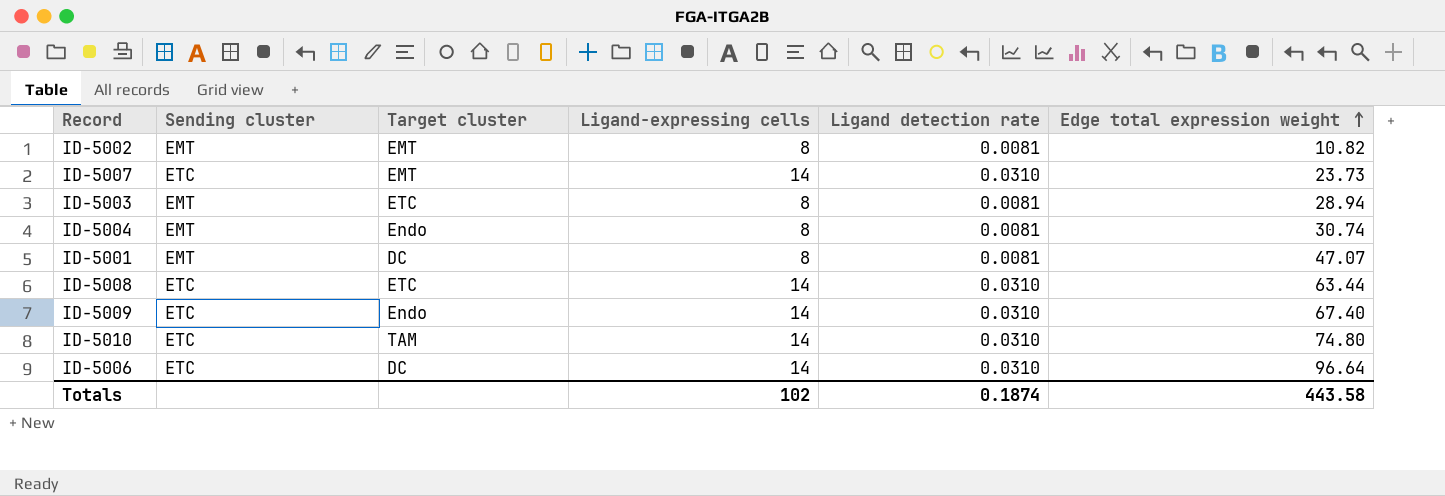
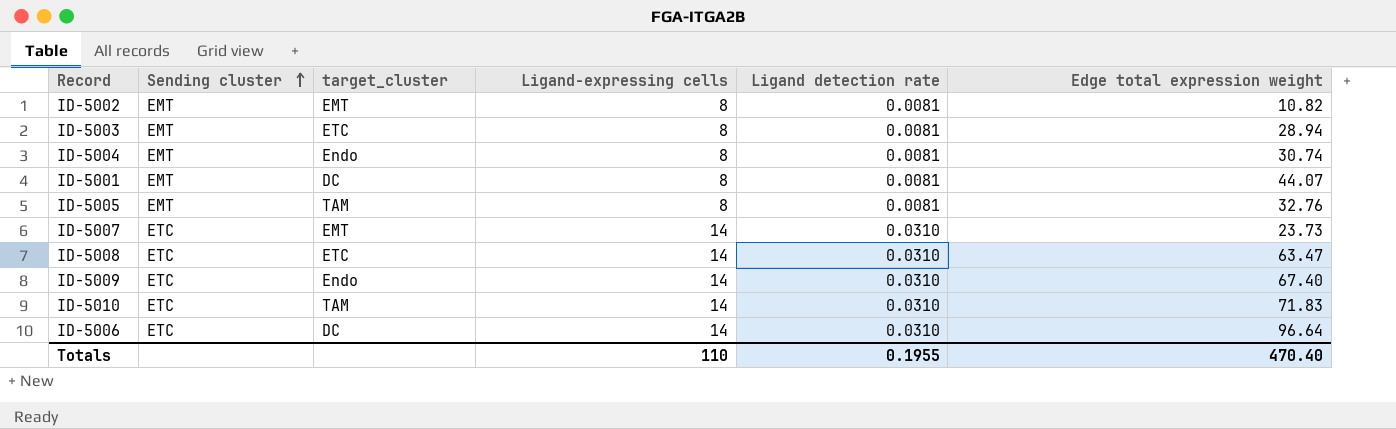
row order: Edge total expression weight ascending -> Sending cluster ascending
column name: Target cluster -> target_cluster
ID-5001 | Edge total expression weight: 47.07 -> 44.07
row ID-5005: none -> EMT | TAM | 8 | 0.0081 | 32.76
ID-5008 | Edge total expression weight: 63.44 -> 63.47
ID-5010 | Edge total expression weight: 74.80 -> 71.83
Totals | Ligand-expressing cells: 102 -> 110
Totals | Ligand detection rate: 0.1874 -> 0.1955
Totals | Edge total expression weight: 443.58 -> 470.40

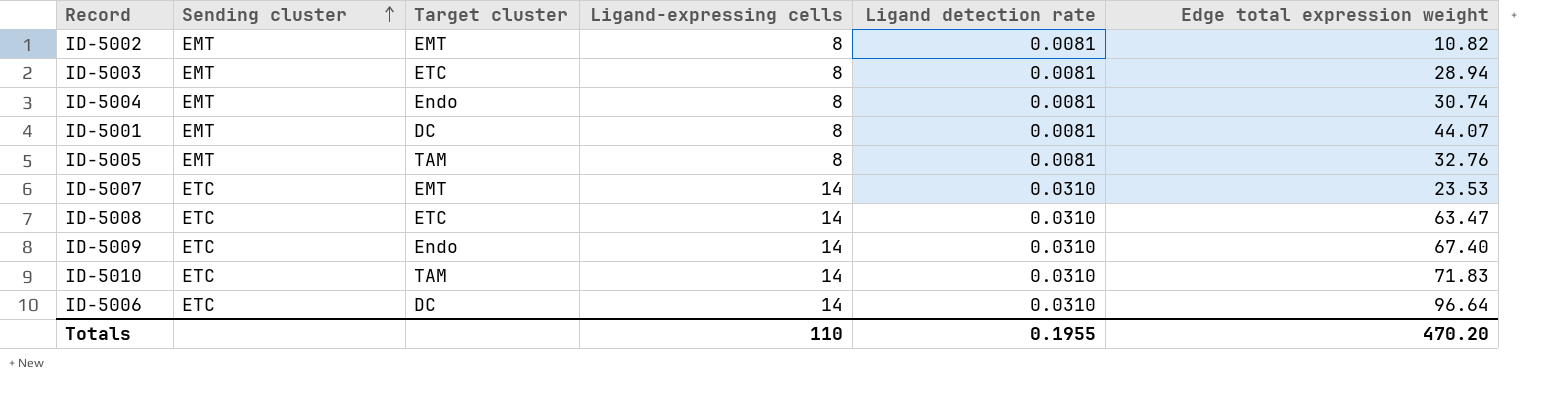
column name: target_cluster -> Target cluster
ID-5007 | Edge total expression weight: 23.73 -> 23.53
Totals | Edge total expression weight: 470.40 -> 470.20

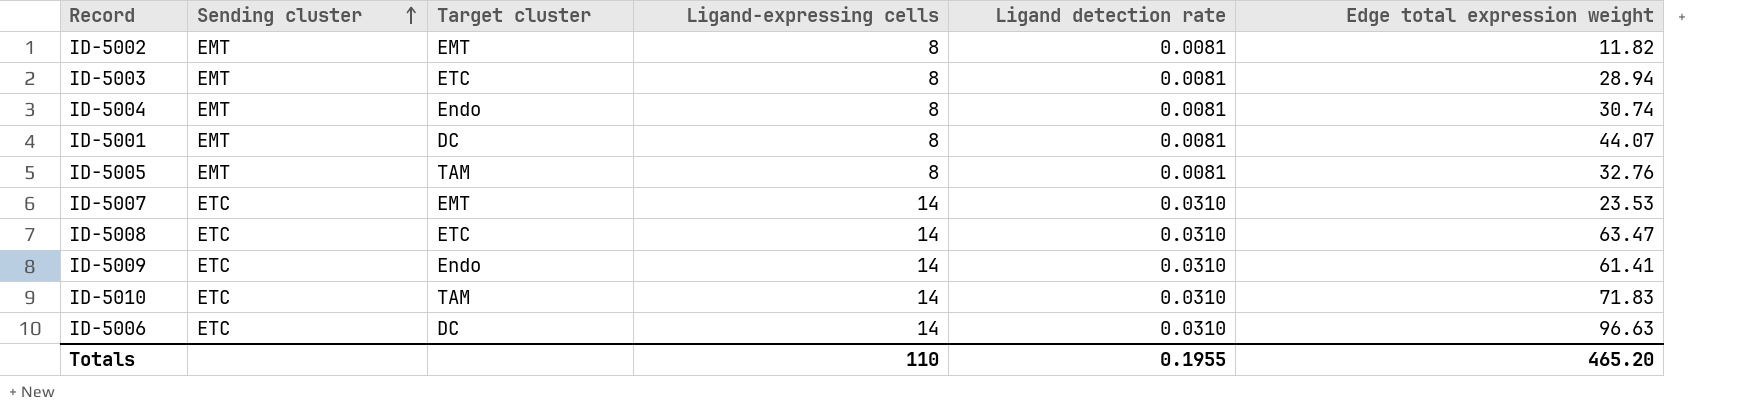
ID-5002 | Edge total expression weight: 10.82 -> 11.82
ID-5009 | Edge total expression weight: 67.40 -> 61.41
ID-5006 | Edge total expression weight: 96.64 -> 96.63
Totals | Edge total expression weight: 470.20 -> 465.20

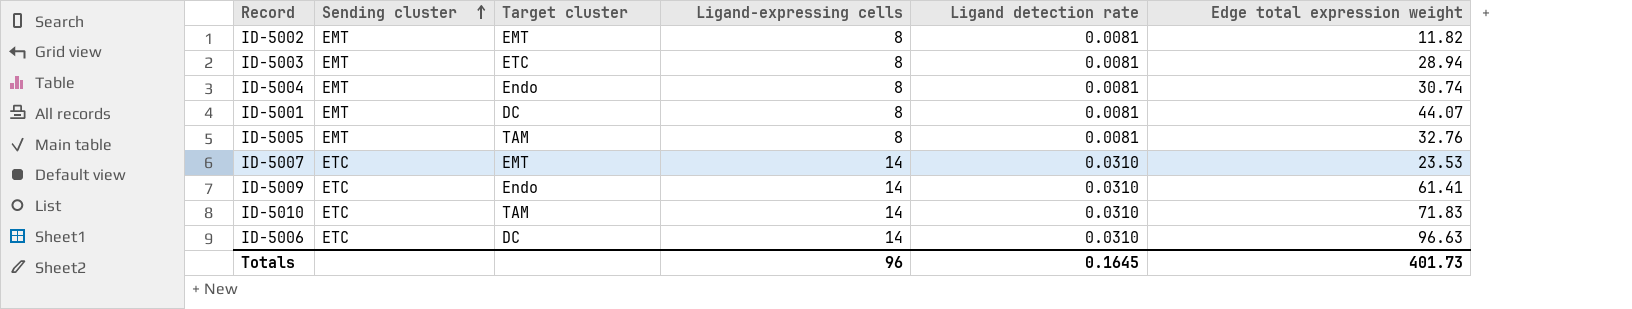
row ID-5008: ETC | ETC | 14 | 0.0310 | 63.47 -> none
Totals | Ligand-expressing cells: 110 -> 96
Totals | Ligand detection rate: 0.1955 -> 0.1645
Totals | Edge total expression weight: 465.20 -> 401.73

